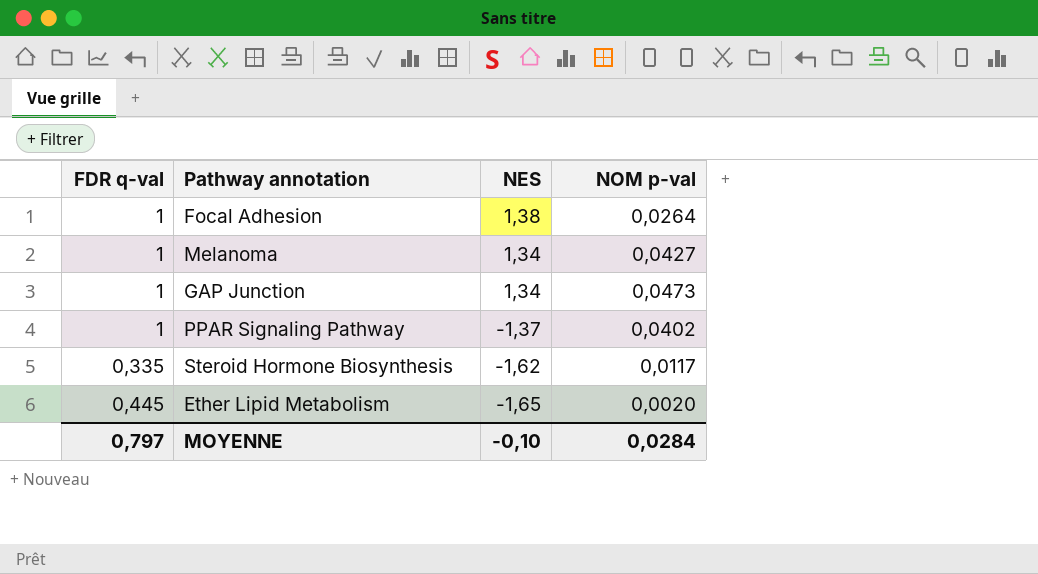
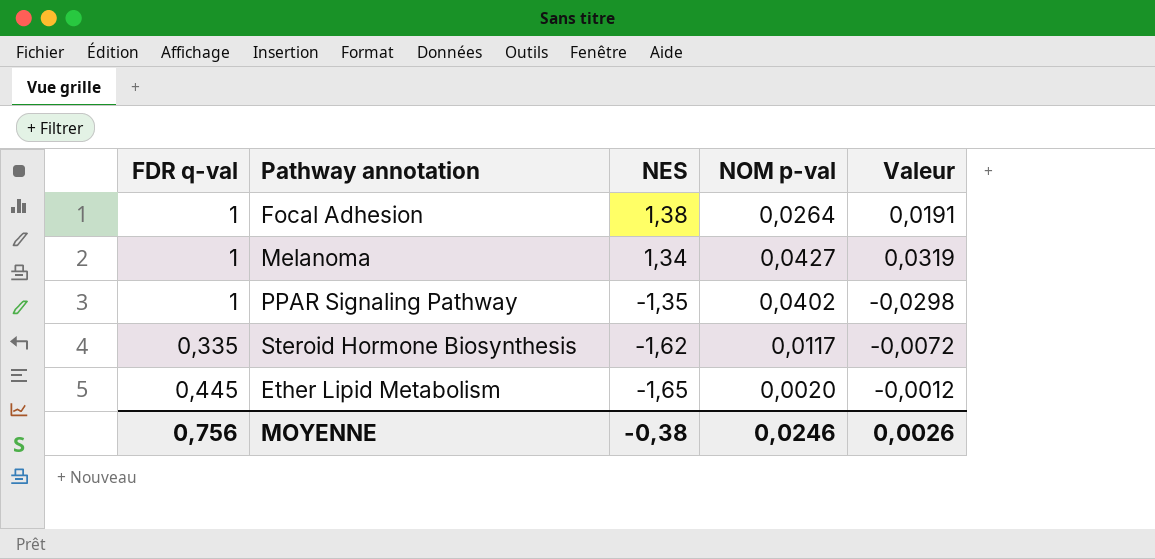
column Valeur | formula: none -> [NOM p-val] / [NES]
row GAP Junction: 1 | 1,34 | 0,0473 -> none
PPAR Signaling Pathway | NES: -1,37 -> -1,35
MOYENNE | FDR q-val: 0,797 -> 0,756
MOYENNE | NES: -0,10 -> -0,38
MOYENNE | NOM p-val: 0,0284 -> 0,0246

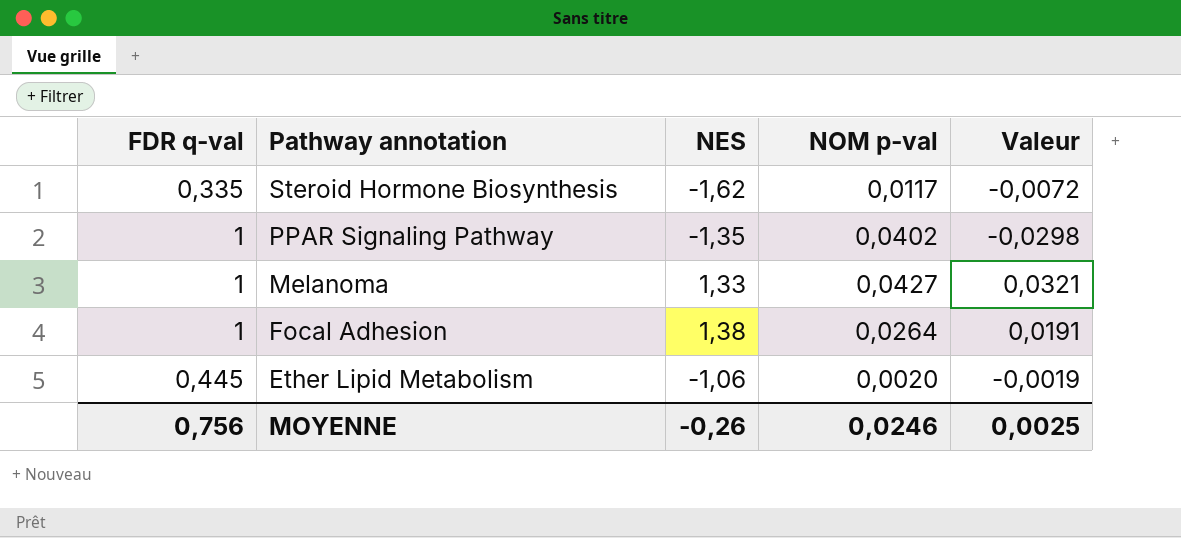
row order: NES descending -> Pathway annotation descending
Melanoma | NES: 1,34 -> 1,33
Melanoma | Valeur: 0,0319 -> 0,0321
Ether Lipid Metabolism | NES: -1,65 -> -1,06
Ether Lipid Metabolism | Valeur: -0,0012 -> -0,0019
MOYENNE | NES: -0,38 -> -0,26
MOYENNE | Valeur: 0,0026 -> 0,0025

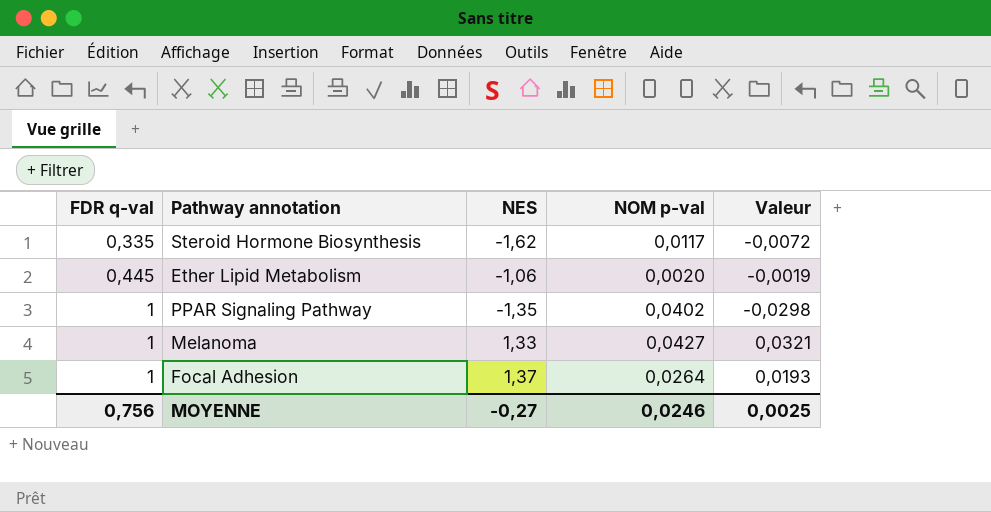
row order: Pathway annotation descending -> FDR q-val ascending
Focal Adhesion | NES: 1,38 -> 1,37
Focal Adhesion | Valeur: 0,0191 -> 0,0193
MOYENNE | NES: -0,26 -> -0,27

